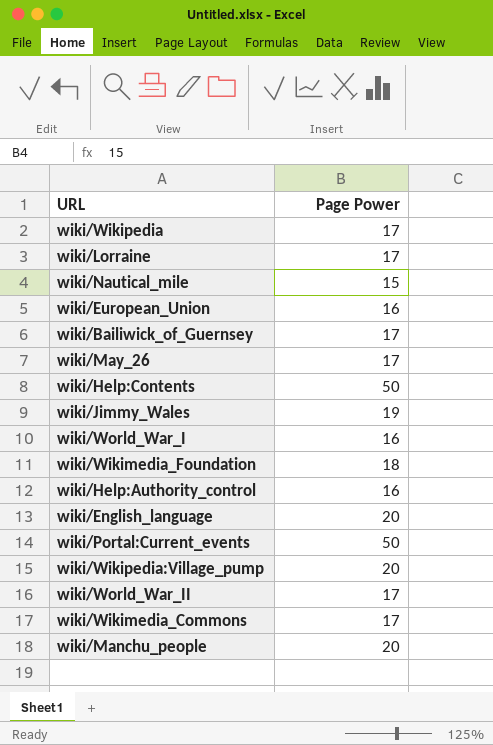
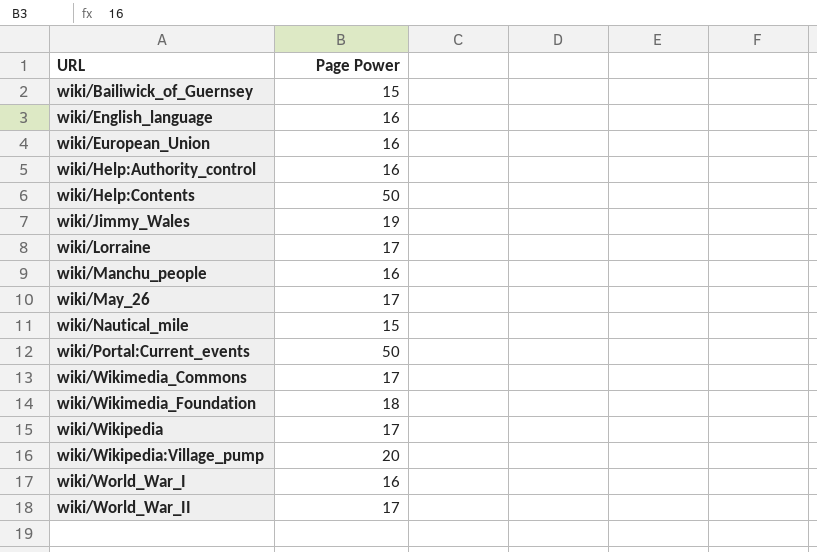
row order: none -> URL ascending
wiki/Bailiwick_of_Guernsey | Page Power: 17 -> 15
wiki/English_language | Page Power: 20 -> 16
wiki/Manchu_people | Page Power: 20 -> 16

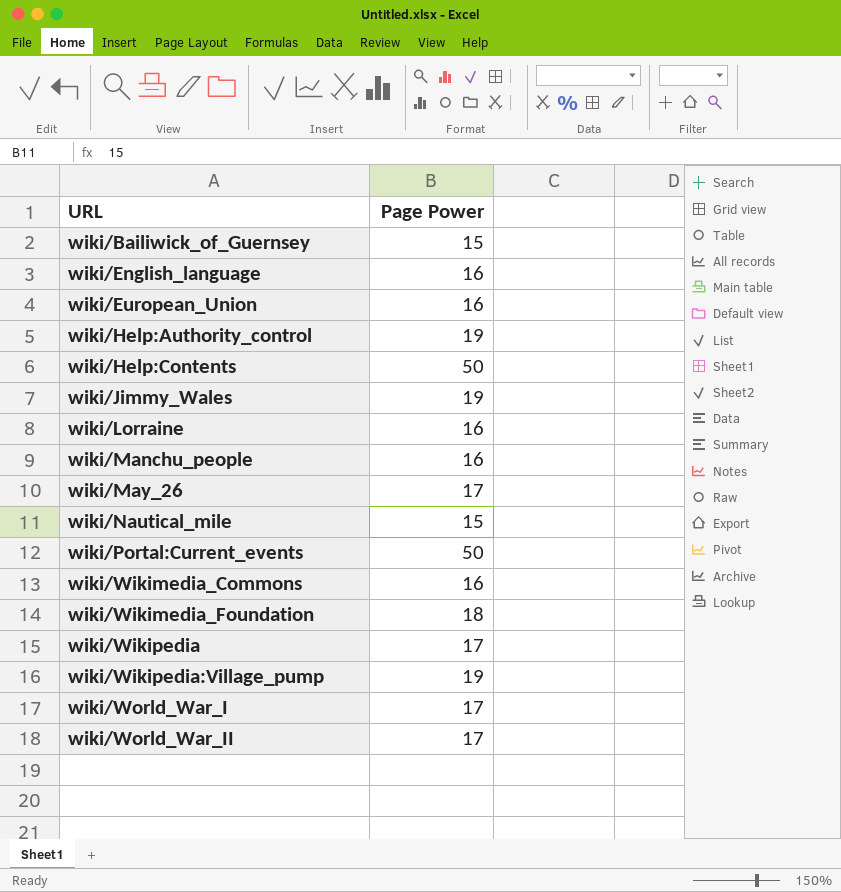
wiki/Help:Authority_control | Page Power: 16 -> 19
wiki/Lorraine | Page Power: 17 -> 16
wiki/Wikimedia_Commons | Page Power: 17 -> 16
wiki/Wikipedia:Village_pump | Page Power: 20 -> 19
wiki/World_War_I | Page Power: 16 -> 17

